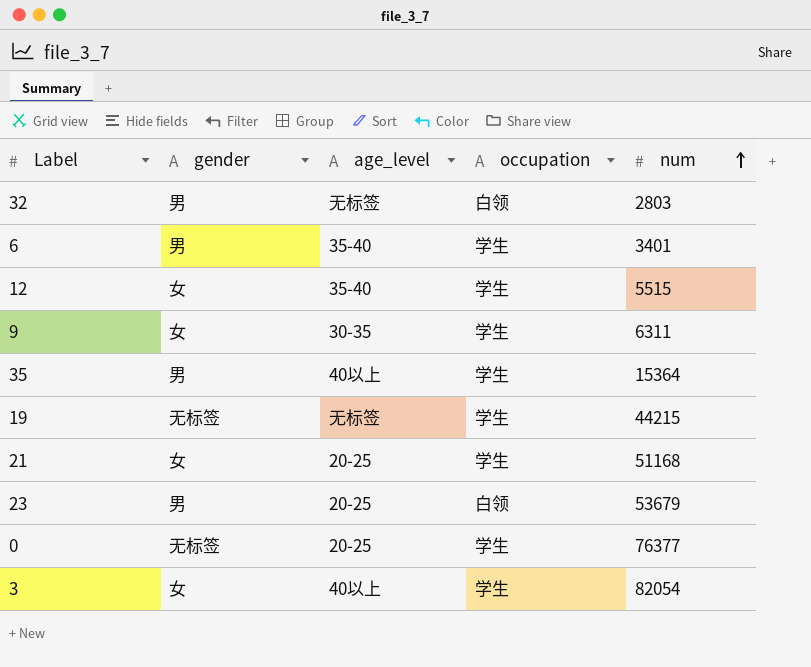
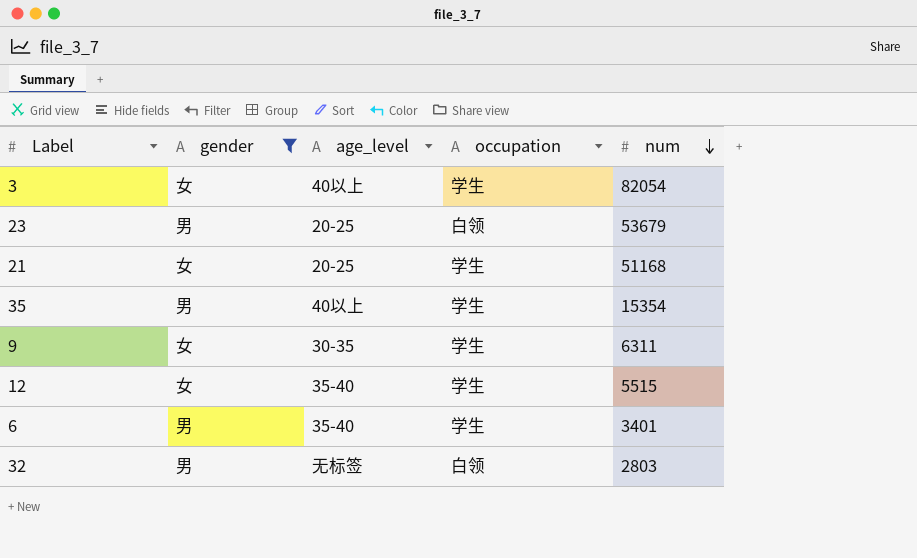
filter: none -> gender != 无标签
row order: num ascending -> num descending
35 | num: 15364 -> 15354

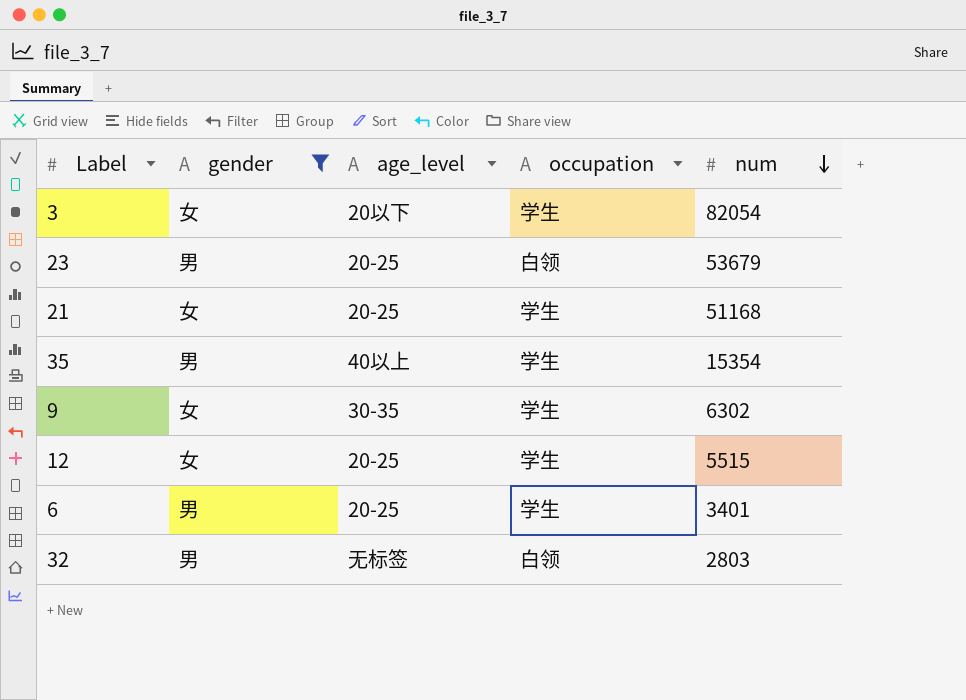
3 | age_level: 40以上 -> 20以下
9 | num: 6311 -> 6302
12 | age_level: 35-40 -> 20-25
6 | age_level: 35-40 -> 20-25

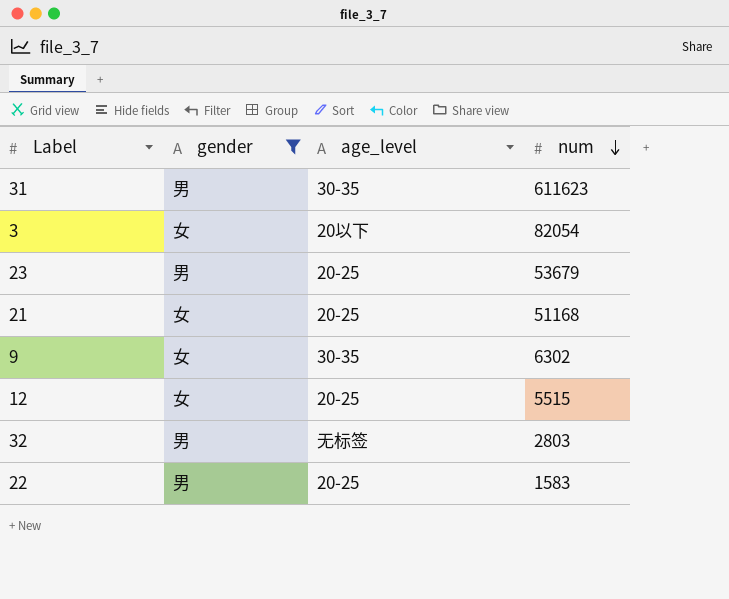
column occupation | position: 4 -> none
row 35: 男 | 40以上 | 学生 | 15354 -> none
row 6: 男 | 20-25 | 学生 | 3401 -> none
row 31: none -> 男 | 30-35 | 611623
row 22: none -> 男 | 20-25 | 1583

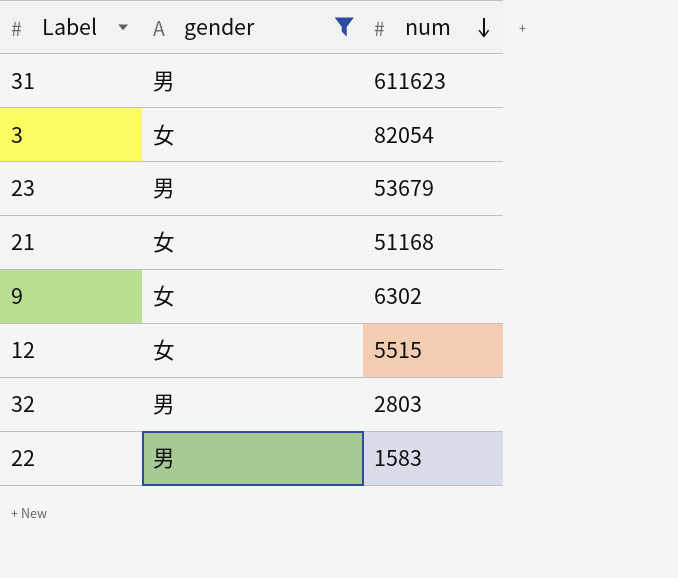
column age_level | position: 3 -> none

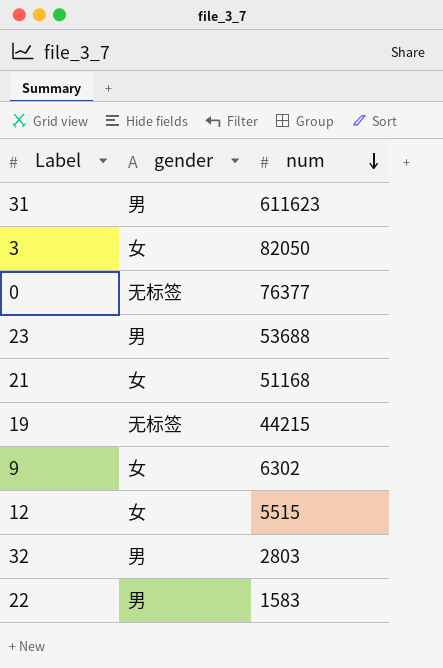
filter: gender != 无标签 -> none
3 | num: 82054 -> 82050
23 | num: 53679 -> 53688

